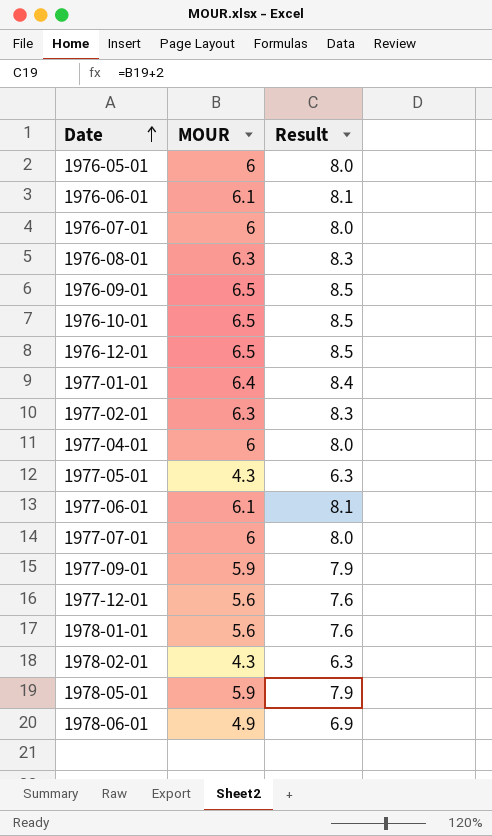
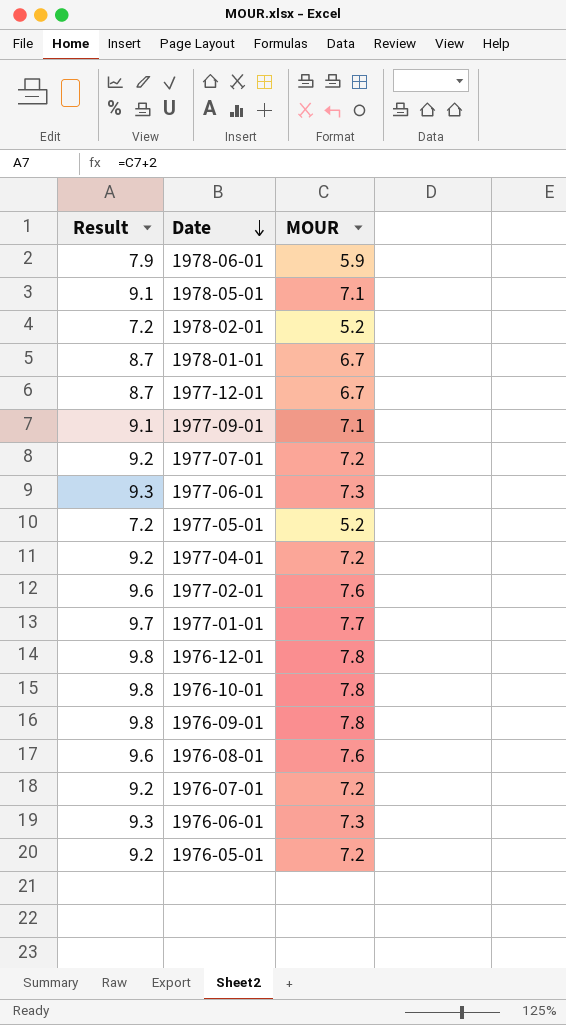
row order: Date ascending -> Date descending
column Result | position: 3 -> 1
1978-06-01 | Result: 6.9 -> 7.9
1978-06-01 | MOUR: 4.9 -> 5.9
1978-05-01 | Result: 7.9 -> 9.1
1978-05-01 | MOUR: 5.9 -> 7.1
1978-02-01 | Result: 6.3 -> 7.2
1978-02-01 | MOUR: 4.3 -> 5.2
1978-01-01 | Result: 7.6 -> 8.7
1978-01-01 | MOUR: 5.6 -> 6.7
1977-12-01 | Result: 7.6 -> 8.7
1977-12-01 | MOUR: 5.6 -> 6.7
1977-09-01 | Result: 7.9 -> 9.1
1977-09-01 | MOUR: 5.9 -> 7.1
1977-07-01 | Result: 8.0 -> 9.2
1977-07-01 | MOUR: 6 -> 7.2
1977-06-01 | Result: 8.1 -> 9.3
1977-06-01 | MOUR: 6.1 -> 7.3
1977-05-01 | Result: 6.3 -> 7.2
1977-05-01 | MOUR: 4.3 -> 5.2
1977-04-01 | Result: 8.0 -> 9.2
1977-04-01 | MOUR: 6 -> 7.2
1977-02-01 | Result: 8.3 -> 9.6
1977-02-01 | MOUR: 6.3 -> 7.6
1977-01-01 | Result: 8.4 -> 9.7
1977-01-01 | MOUR: 6.4 -> 7.7
1976-12-01 | Result: 8.5 -> 9.8
1976-12-01 | MOUR: 6.5 -> 7.8
1976-10-01 | Result: 8.5 -> 9.8
1976-10-01 | MOUR: 6.5 -> 7.8
1976-09-01 | Result: 8.5 -> 9.8
1976-09-01 | MOUR: 6.5 -> 7.8
1976-08-01 | Result: 8.3 -> 9.6
1976-08-01 | MOUR: 6.3 -> 7.6
1976-07-01 | Result: 8.0 -> 9.2
1976-07-01 | MOUR: 6 -> 7.2
1976-06-01 | Result: 8.1 -> 9.3
1976-06-01 | MOUR: 6.1 -> 7.3
1976-05-01 | Result: 8.0 -> 9.2
1976-05-01 | MOUR: 6 -> 7.2

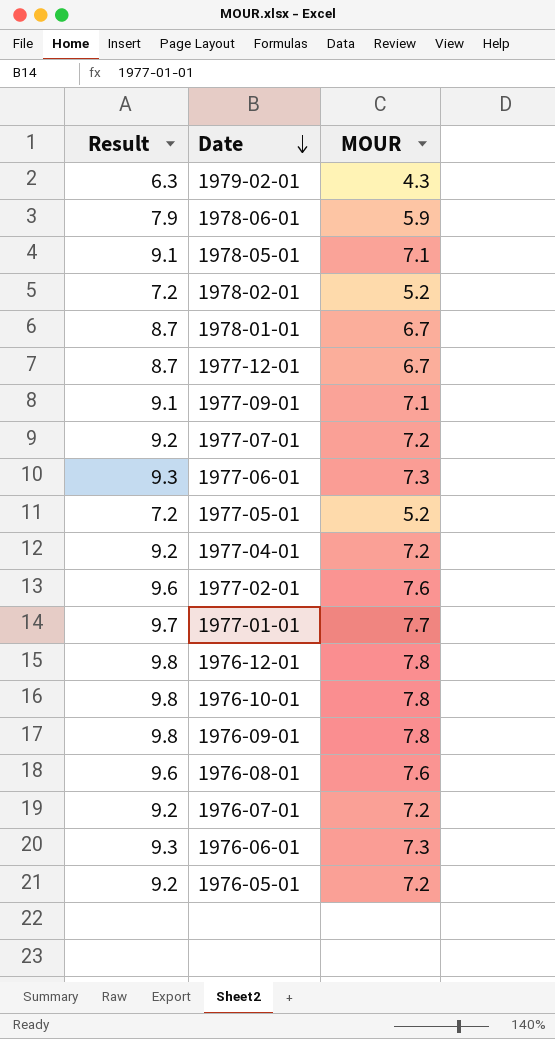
row 1979-02-01: none -> 6.3 | 4.3

